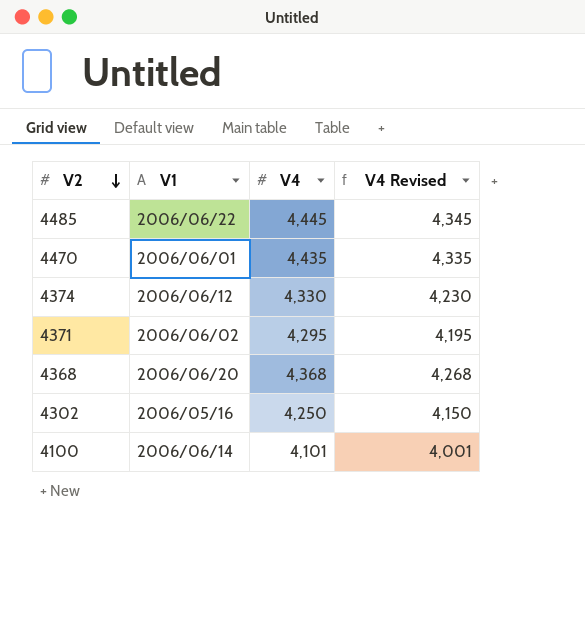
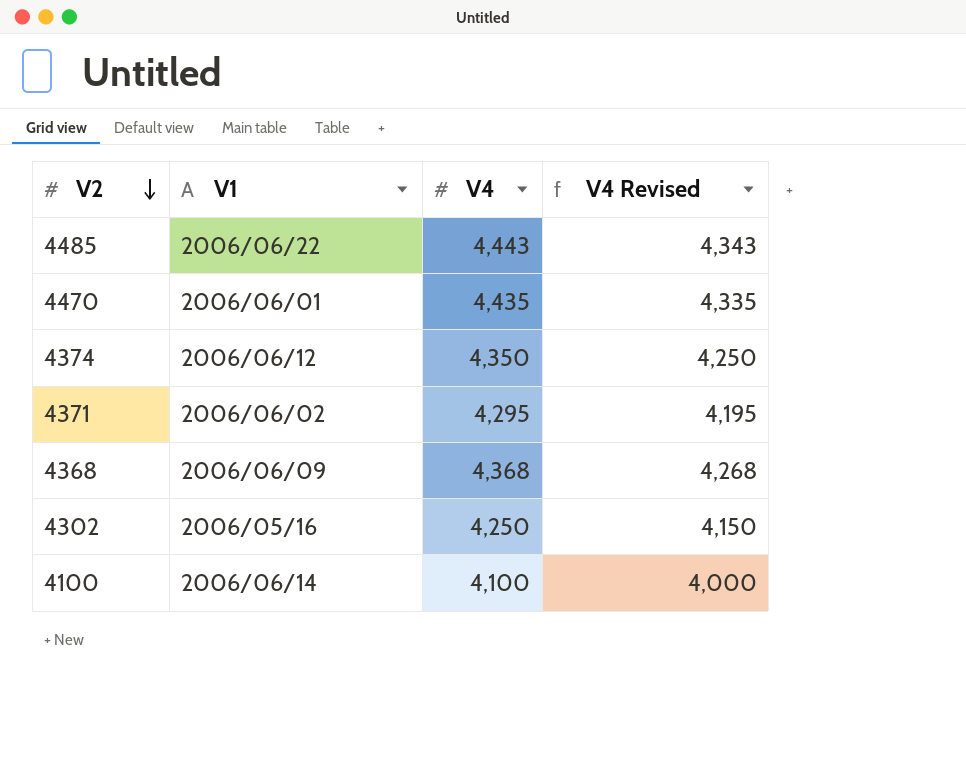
4485 | V4: 4,445 -> 4,443
4485 | V4 Revised: 4,345 -> 4,343
4374 | V4: 4,330 -> 4,350
4374 | V4 Revised: 4,230 -> 4,250
4368 | V1: 2006/06/20 -> 2006/06/09
4100 | V4: 4,101 -> 4,100
4100 | V4 Revised: 4,001 -> 4,000

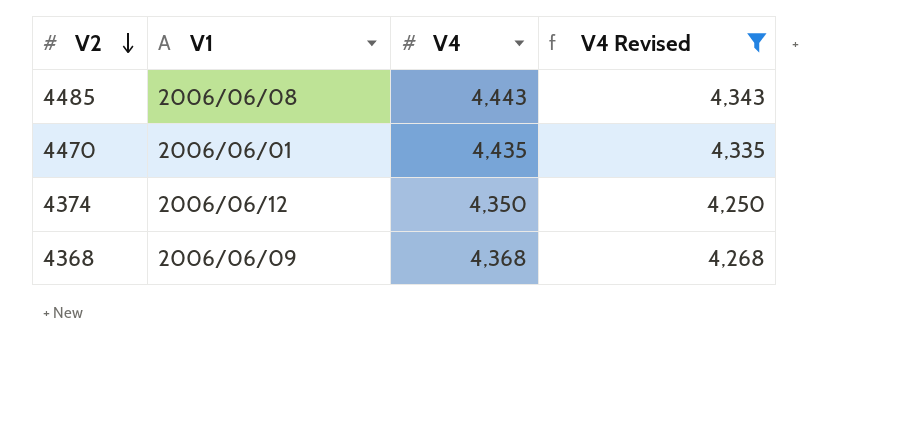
filter: none -> V4 Revised >= 4,250
4485 | V1: 2006/06/22 -> 2006/06/08

